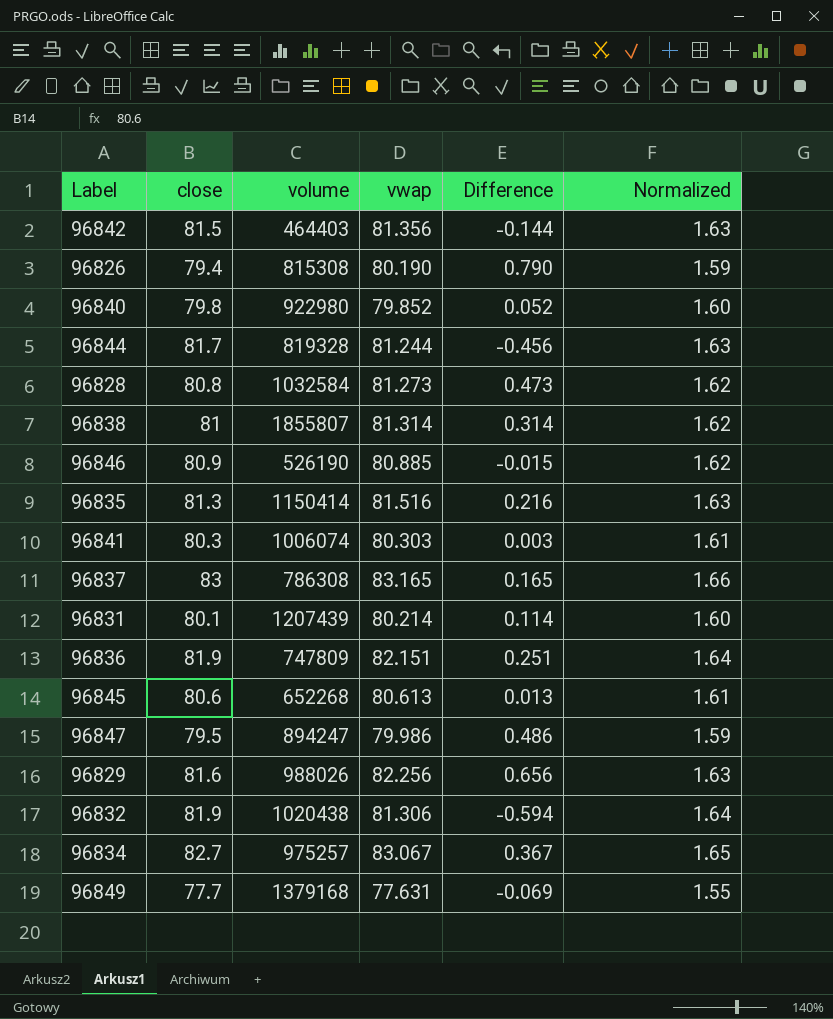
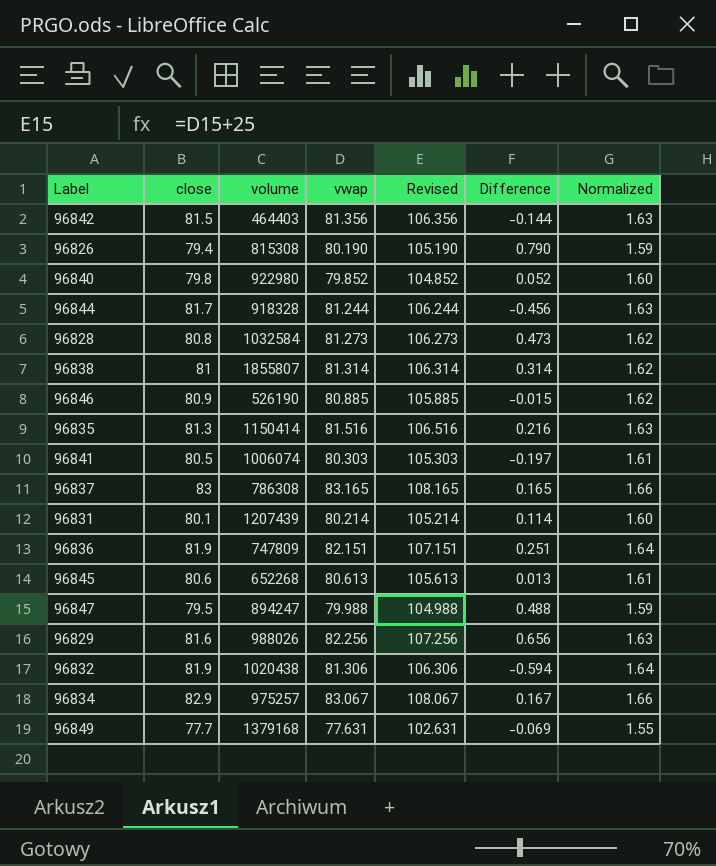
column Revised | formula: none -> [vwap] + 25
96844 | volume: 819328 -> 918328
96841 | close: 80.3 -> 80.5
96841 | Difference: 0.003 -> -0.197
96847 | vwap: 79.986 -> 79.988
96847 | Difference: 0.486 -> 0.488
96834 | close: 82.7 -> 82.9
96834 | Difference: 0.367 -> 0.167
96834 | Normalized: 1.65 -> 1.66

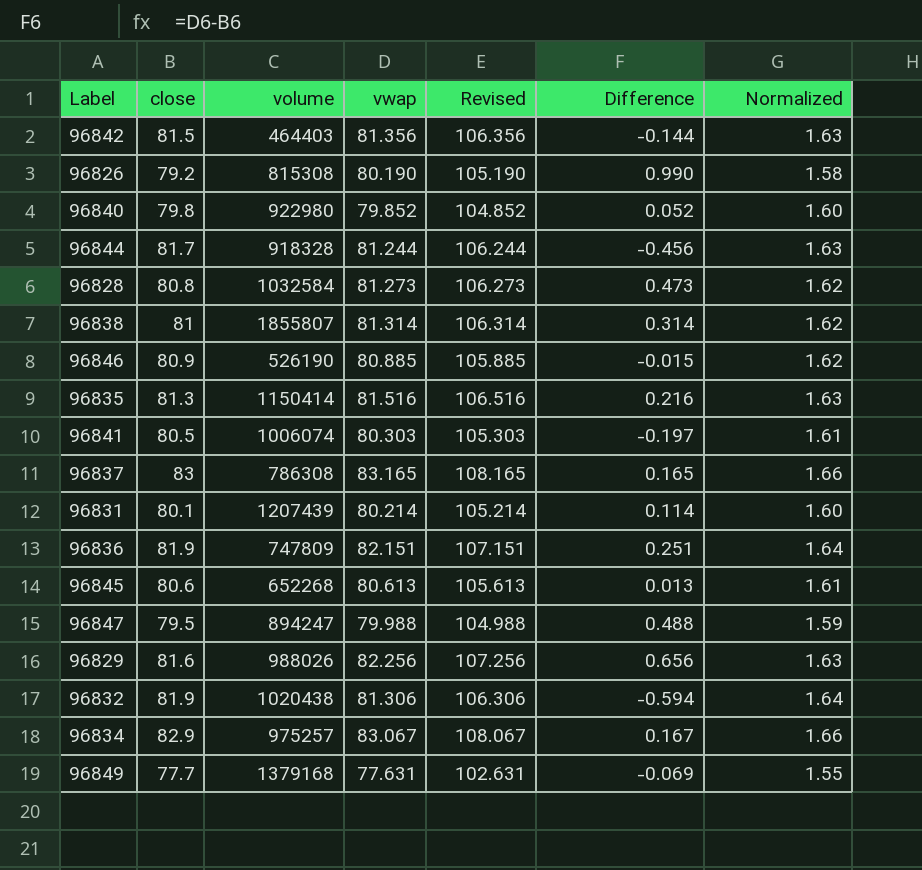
96826 | close: 79.4 -> 79.2
96826 | Difference: 0.790 -> 0.990
96826 | Normalized: 1.59 -> 1.58

